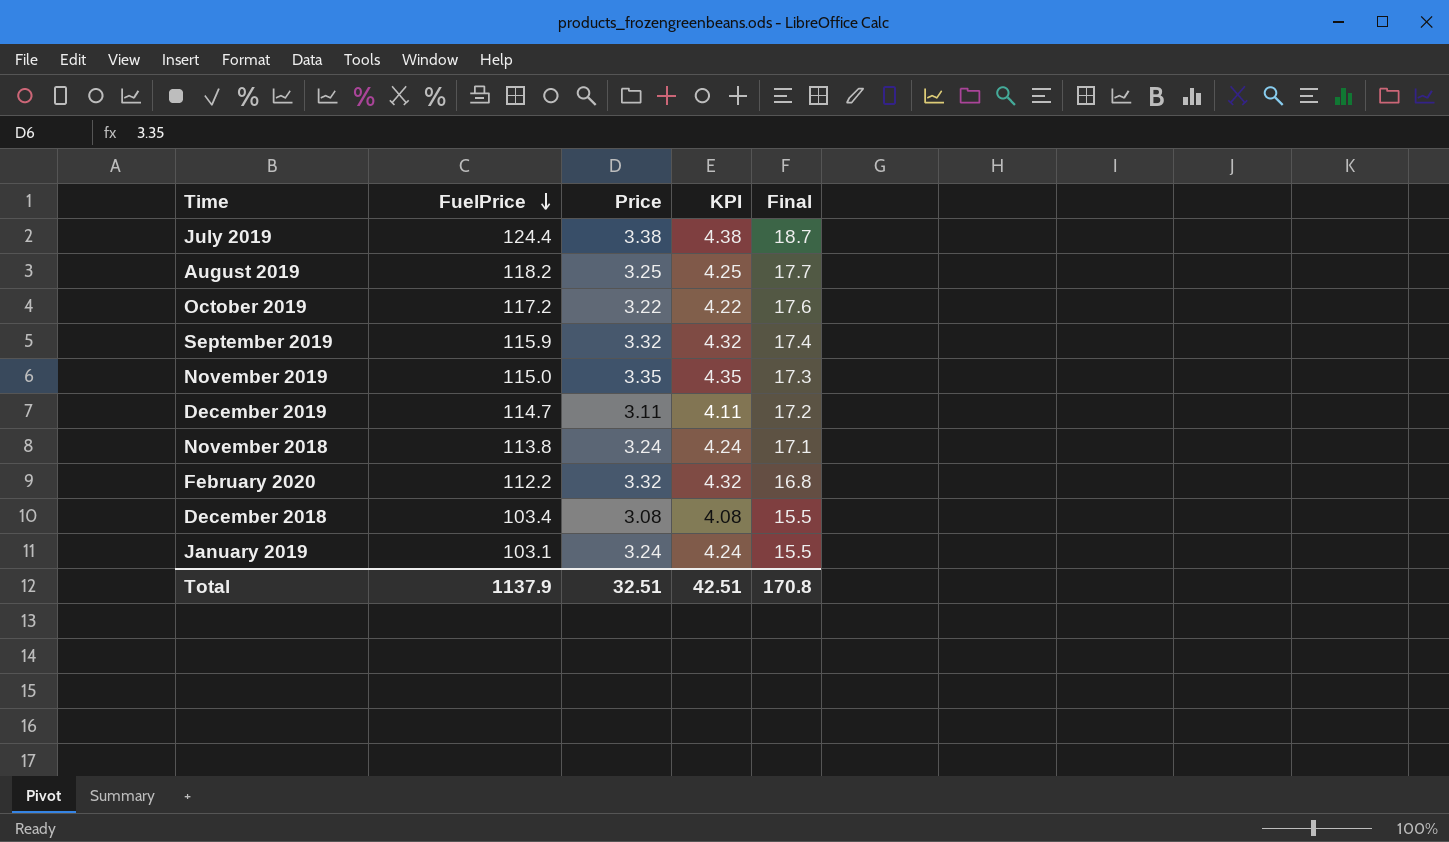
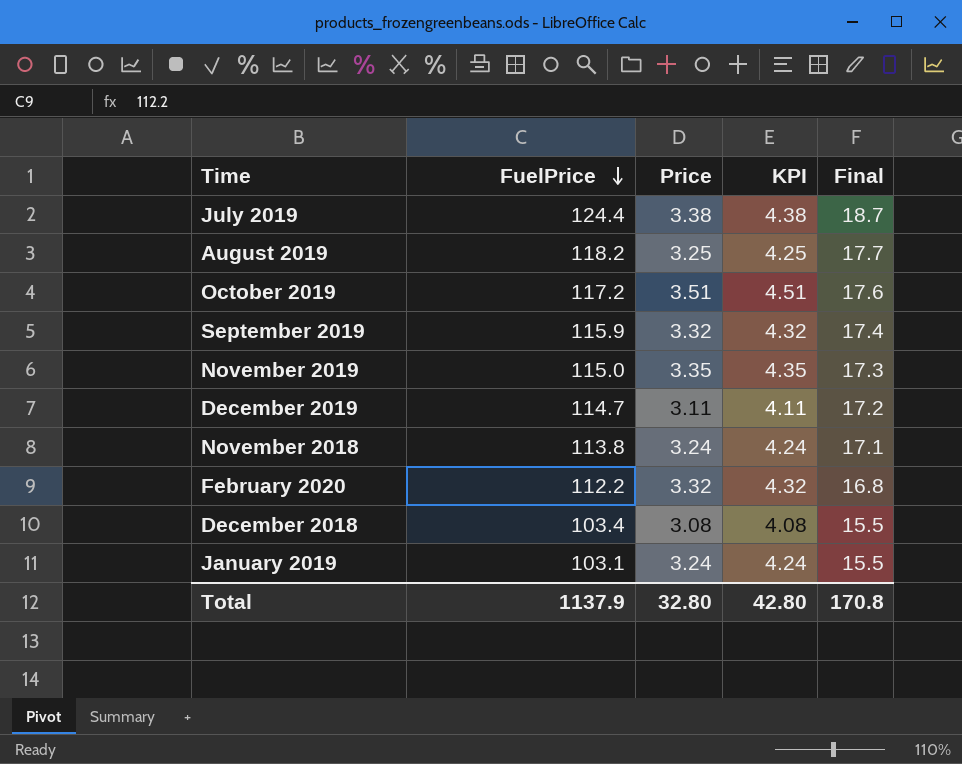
October 2019 | Price: 3.22 -> 3.51
October 2019 | KPI: 4.22 -> 4.51
Total | Price: 32.51 -> 32.80
Total | KPI: 42.51 -> 42.80

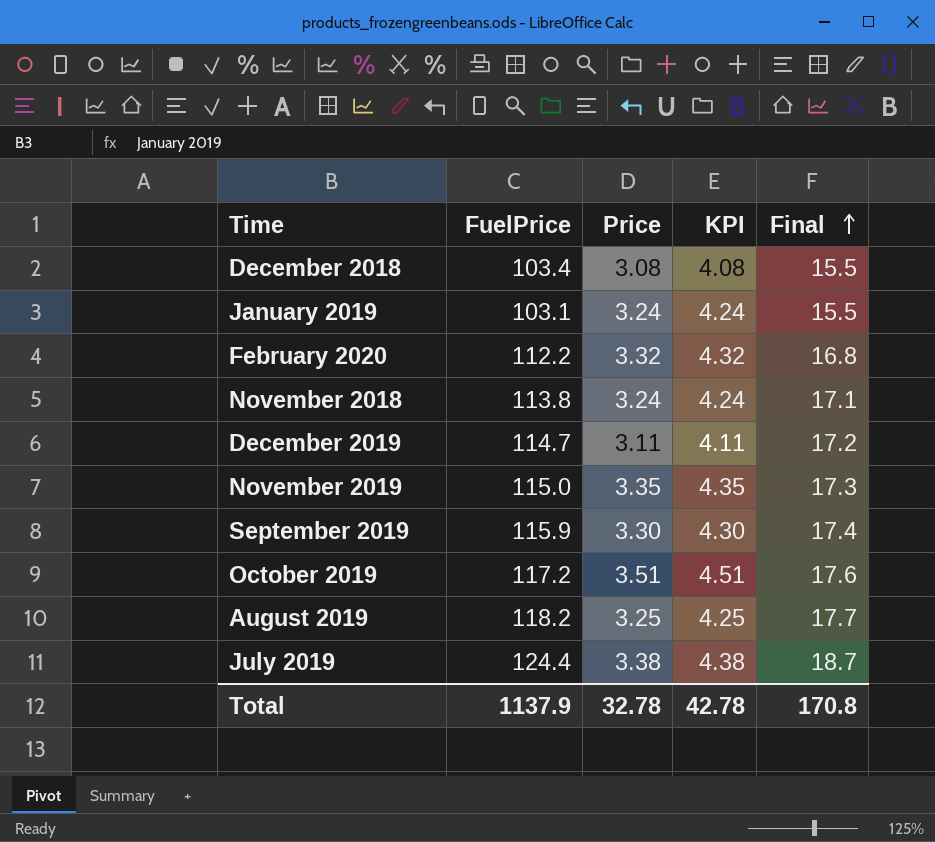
row order: FuelPrice descending -> Final ascending
September 2019 | Price: 3.32 -> 3.30
September 2019 | KPI: 4.32 -> 4.30
Total | Price: 32.80 -> 32.78
Total | KPI: 42.80 -> 42.78

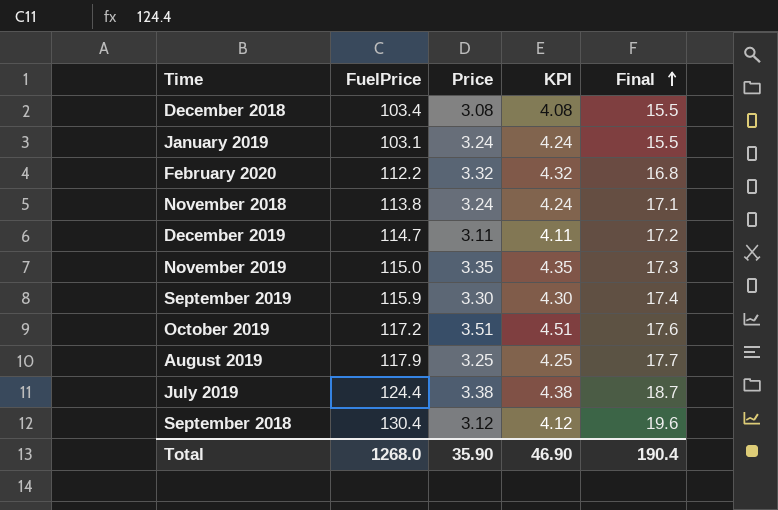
August 2019 | FuelPrice: 118.2 -> 117.9
row September 2018: none -> 130.4 | 3.12 | 4.12 | 19.6
Total | FuelPrice: 1137.9 -> 1268.0
Total | Price: 32.78 -> 35.90
Total | KPI: 42.78 -> 46.90
Total | Final: 170.8 -> 190.4

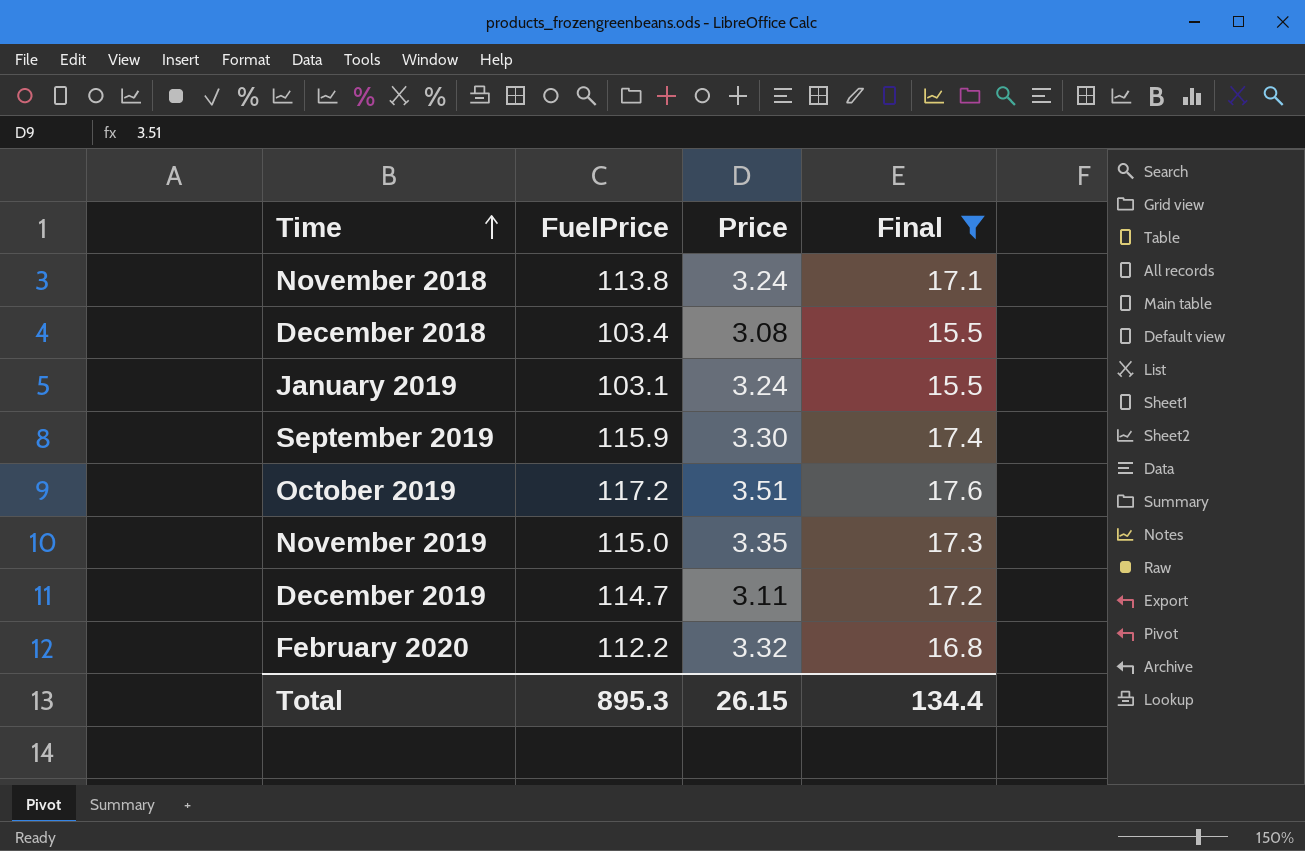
filter: none -> Final <= 17.6
row order: Final ascending -> Time ascending
column KPI | formula: [Price] + 1 -> none
Total | FuelPrice: 1268.0 -> 895.3
Total | Price: 35.90 -> 26.15
Total | Final: 190.4 -> 134.4

